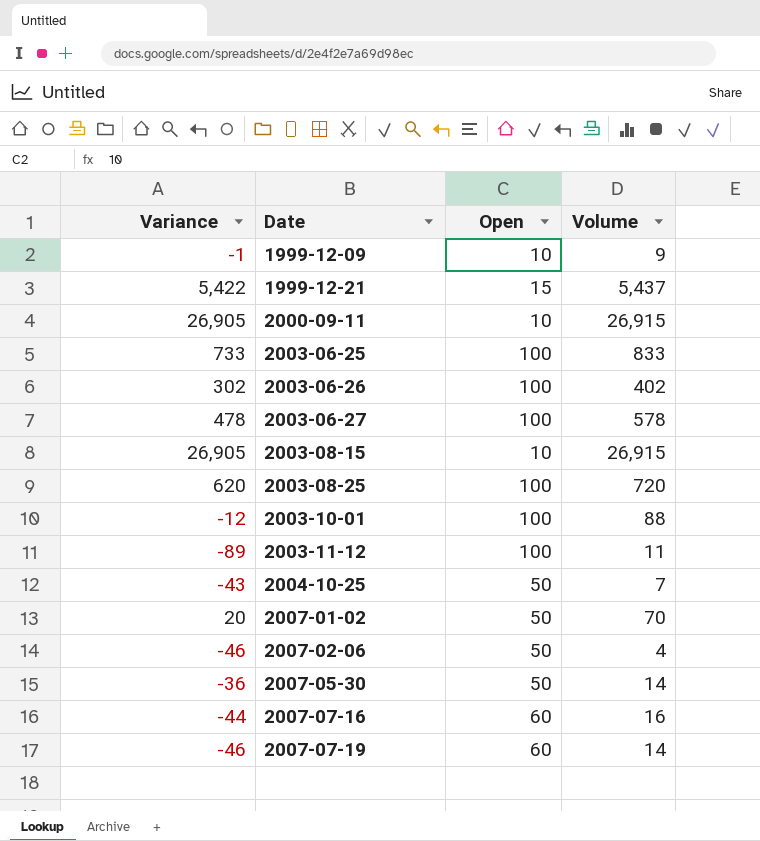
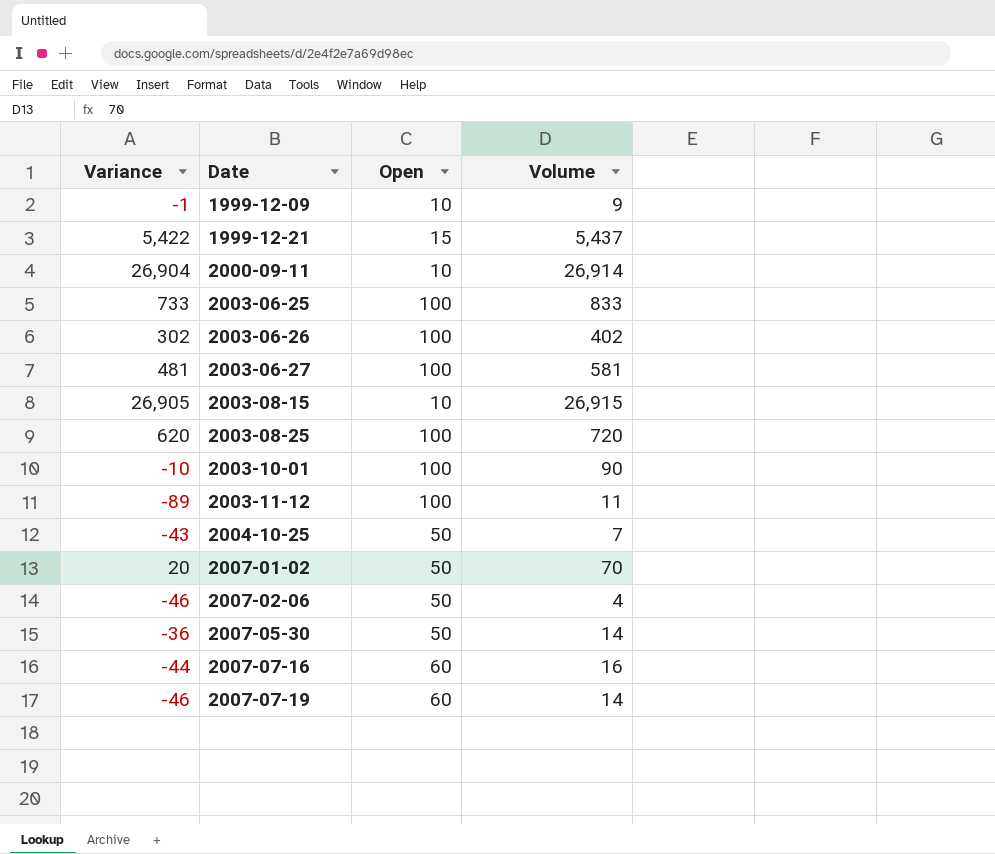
2000-09-11 | Variance: 26,905 -> 26,904
2000-09-11 | Volume: 26,915 -> 26,914
2003-06-27 | Variance: 478 -> 481
2003-06-27 | Volume: 578 -> 581
2003-10-01 | Variance: -12 -> -10
2003-10-01 | Volume: 88 -> 90

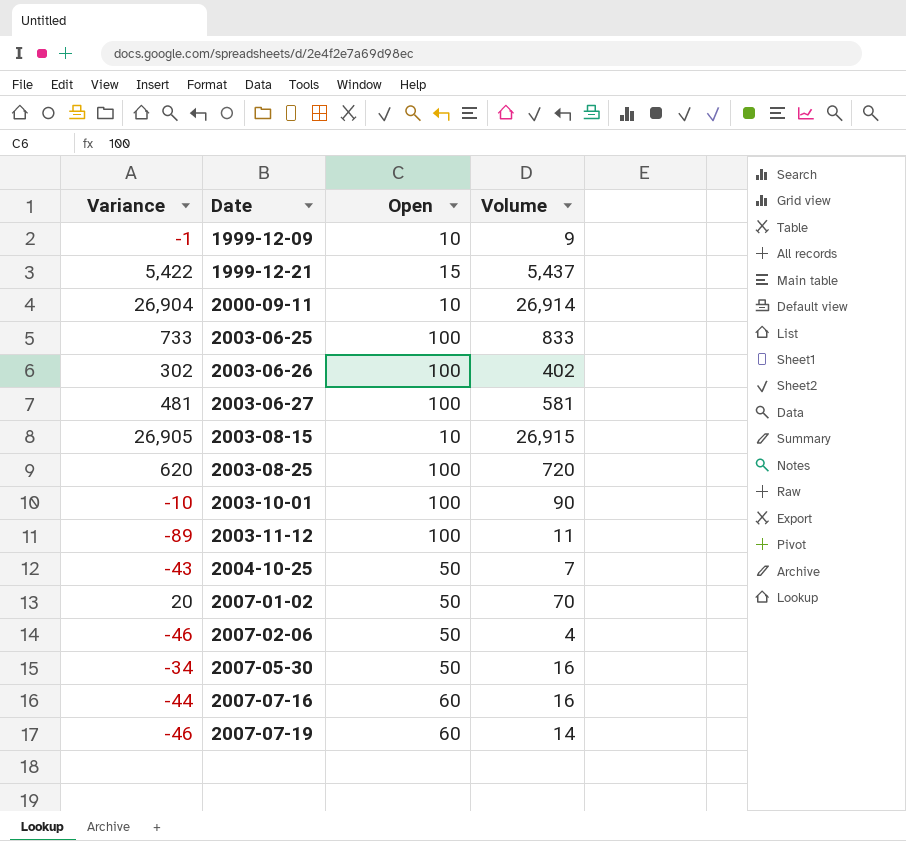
2007-05-30 | Variance: -36 -> -34
2007-05-30 | Volume: 14 -> 16

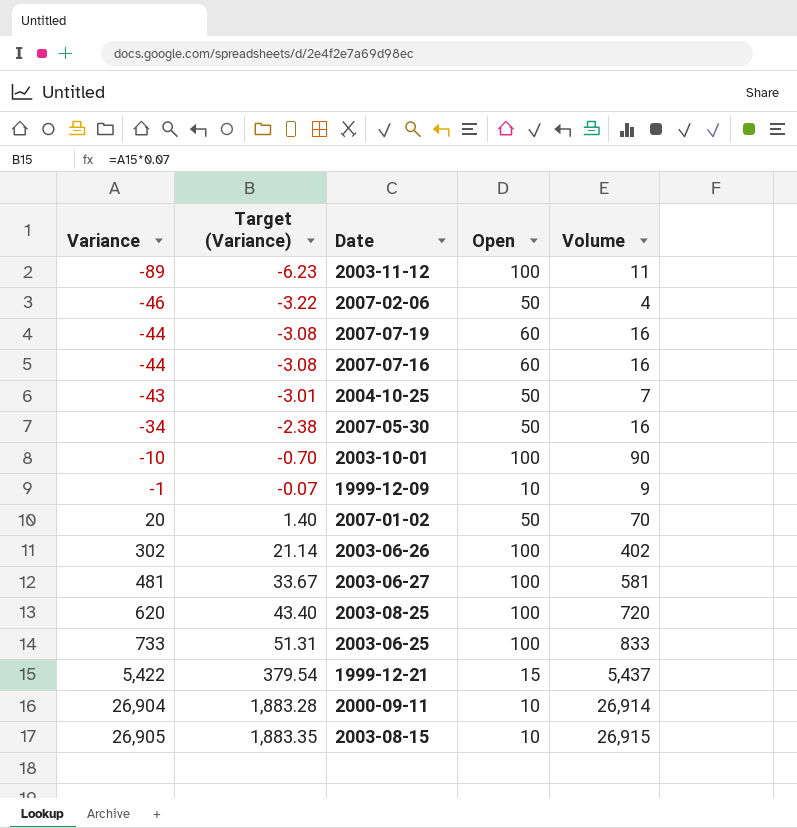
row order: Date ascending -> Variance ascending
column Target (Variance) | formula: none -> [Variance] * 0.07
2007-07-19 | Variance: -46 -> -44
2007-07-19 | Volume: 14 -> 16

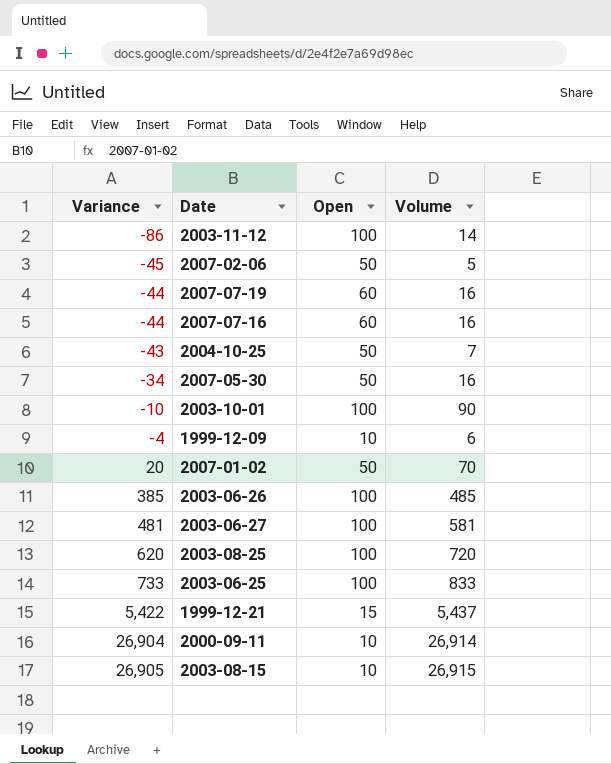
column Target (Variance) | formula: [Variance] * 0.07 -> none
2003-11-12 | Variance: -89 -> -86
2003-11-12 | Volume: 11 -> 14
2007-02-06 | Variance: -46 -> -45
2007-02-06 | Volume: 4 -> 5
1999-12-09 | Variance: -1 -> -4
1999-12-09 | Volume: 9 -> 6
2003-06-26 | Variance: 302 -> 385
2003-06-26 | Volume: 402 -> 485

